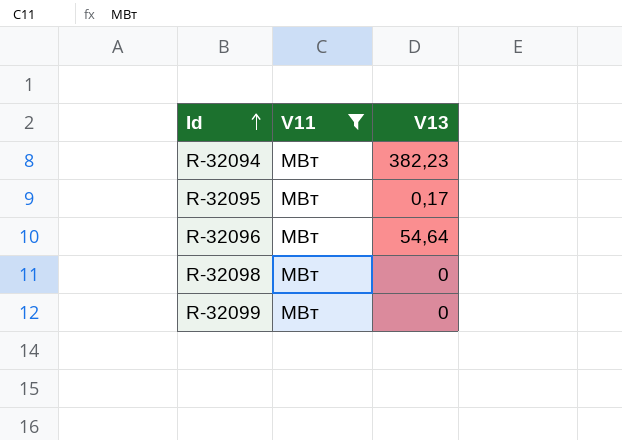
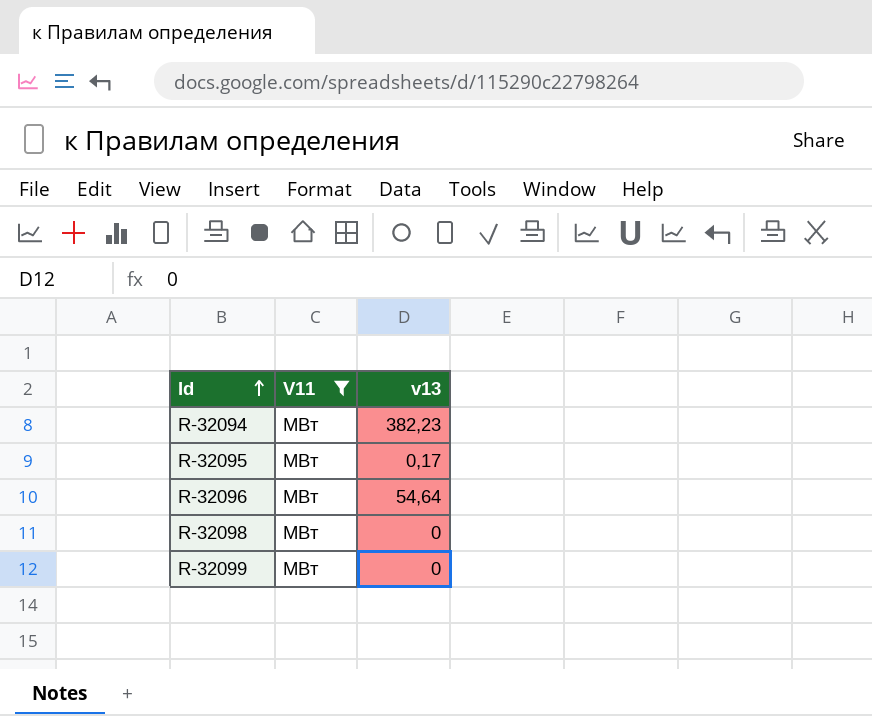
column name: V13 -> v13

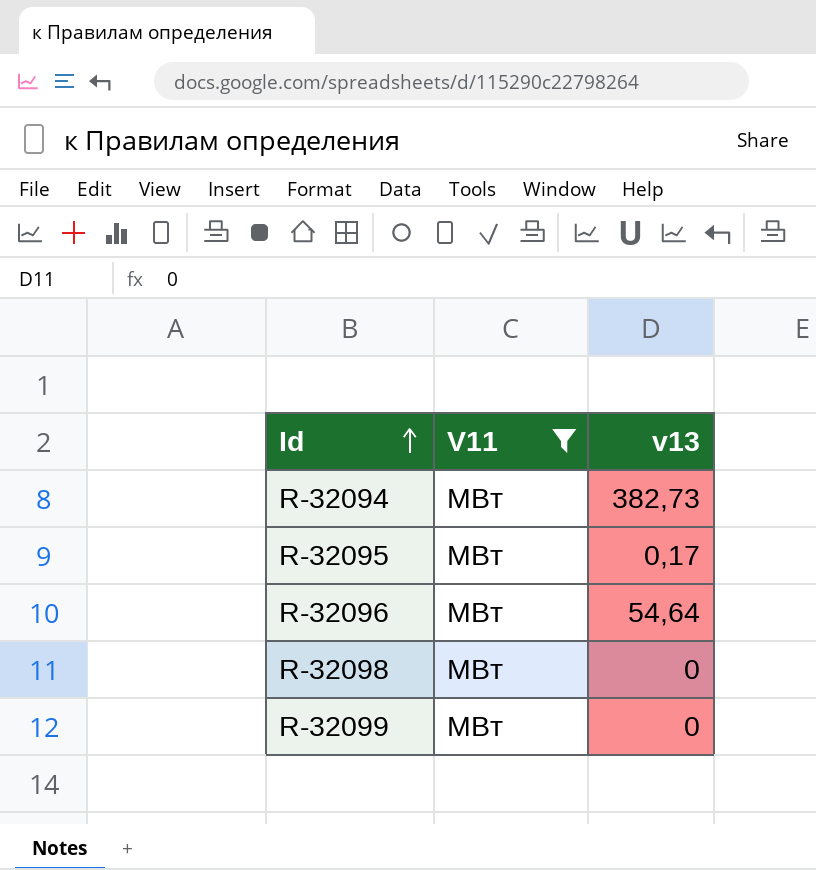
R-32094 | v13: 382,23 -> 382,73

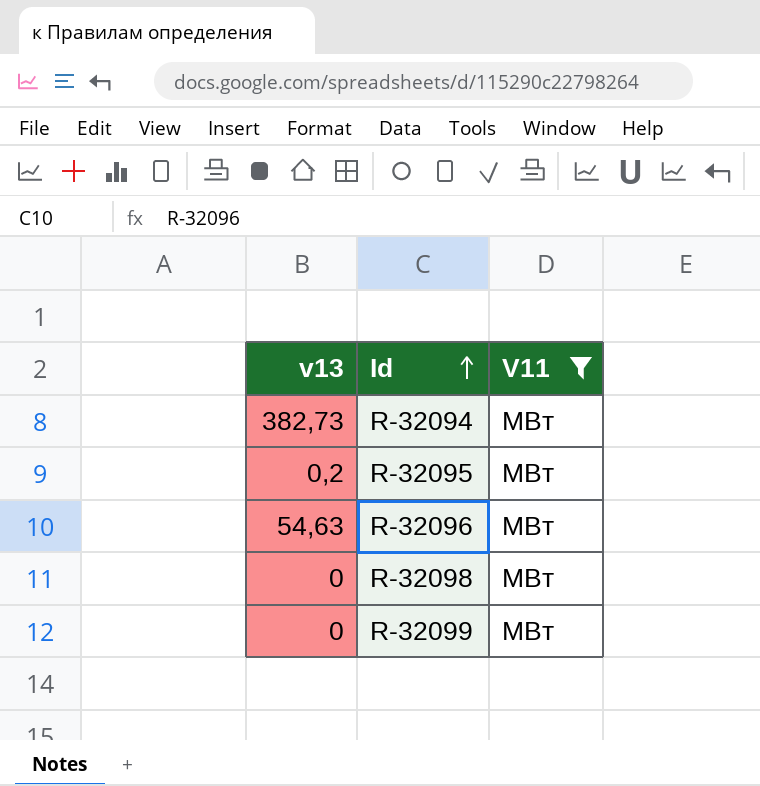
column v13 | position: 3 -> 1
R-32095 | v13: 0,17 -> 0,2
R-32096 | v13: 54,64 -> 54,63

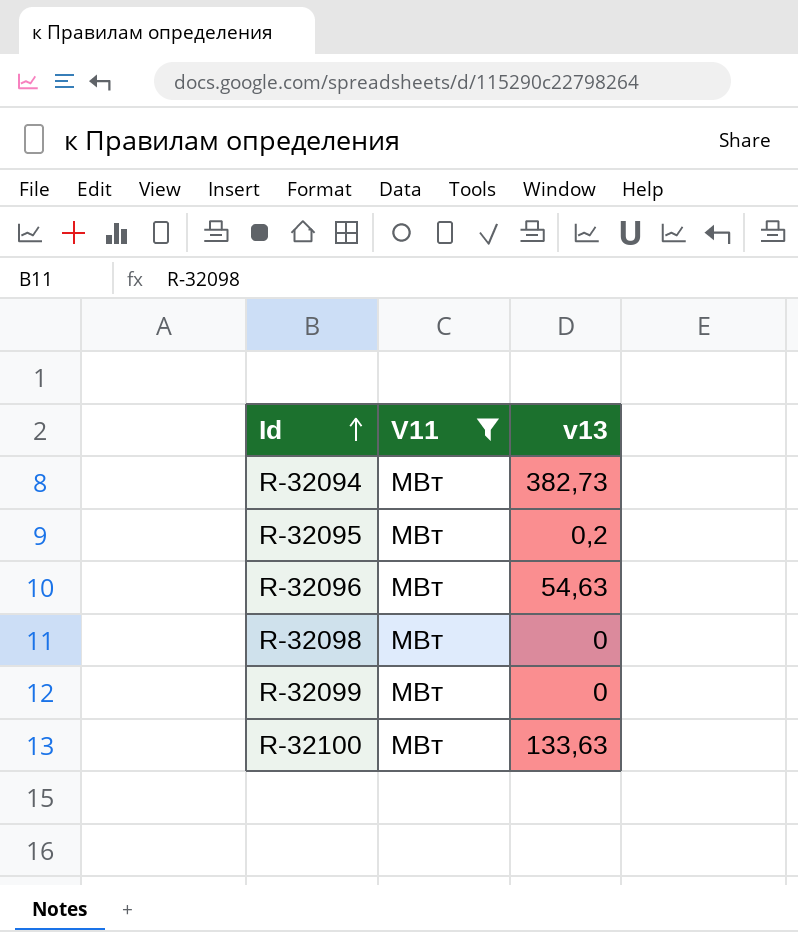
column v13 | position: 1 -> 3
row R-32100: none -> МВт | 133,63

